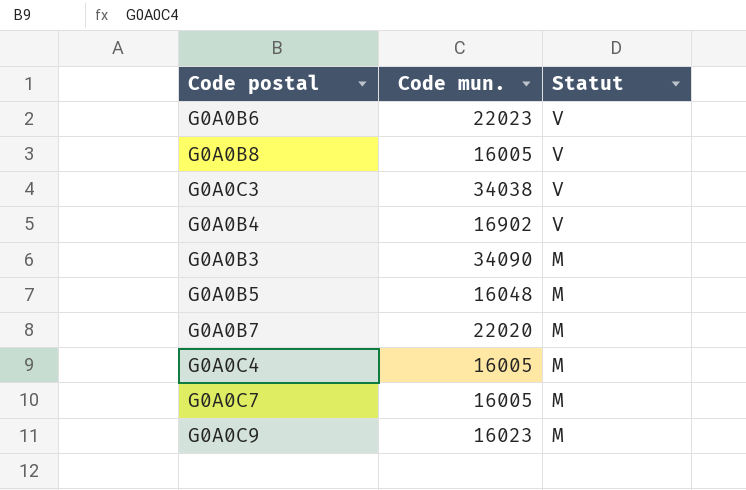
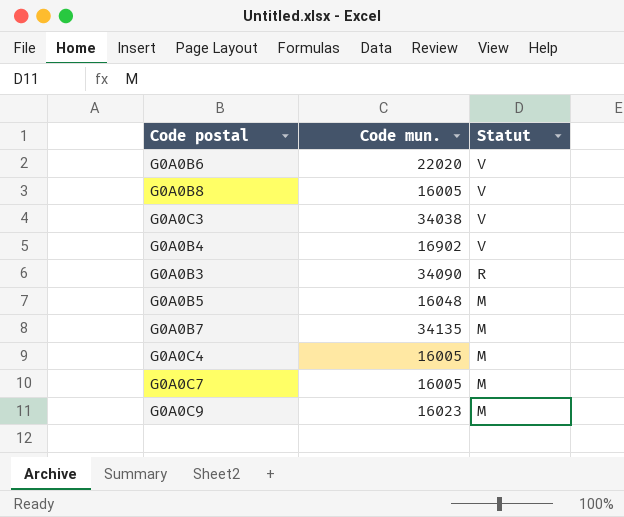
G0A0B6 | Code mun.: 22023 -> 22020
G0A0B3 | Statut: M -> R
G0A0B7 | Code mun.: 22020 -> 34135

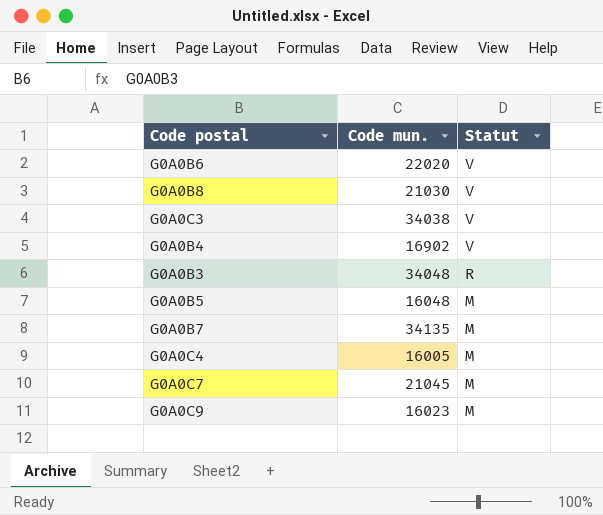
G0A0B8 | Code mun.: 16005 -> 21030
G0A0B3 | Code mun.: 34090 -> 34048
G0A0C7 | Code mun.: 16005 -> 21045

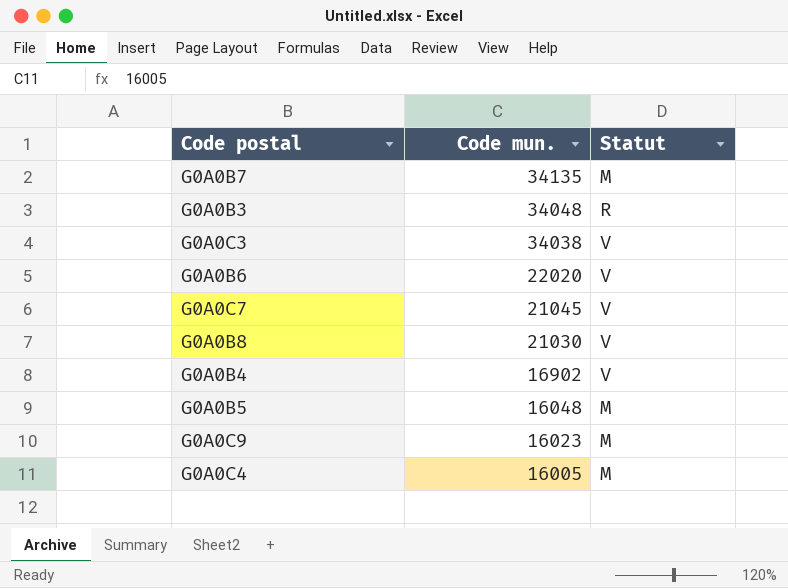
row order: Statut descending -> Code mun. descending
G0A0C7 | Statut: M -> V

